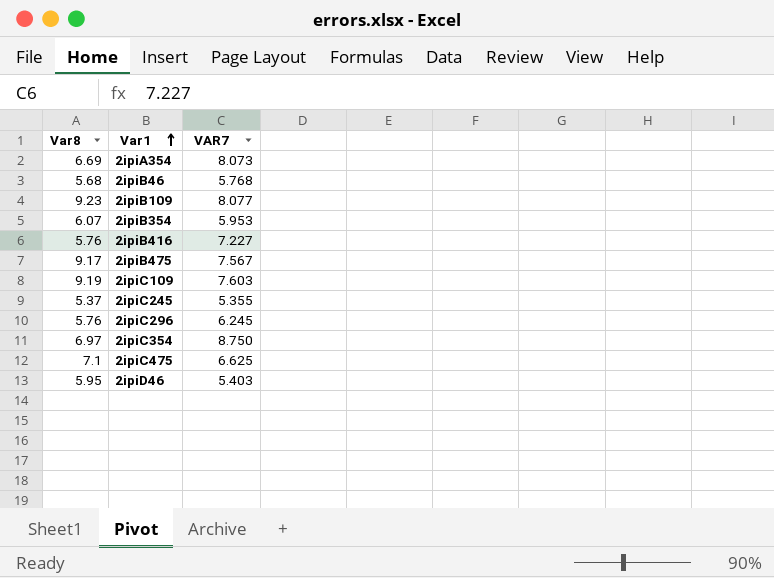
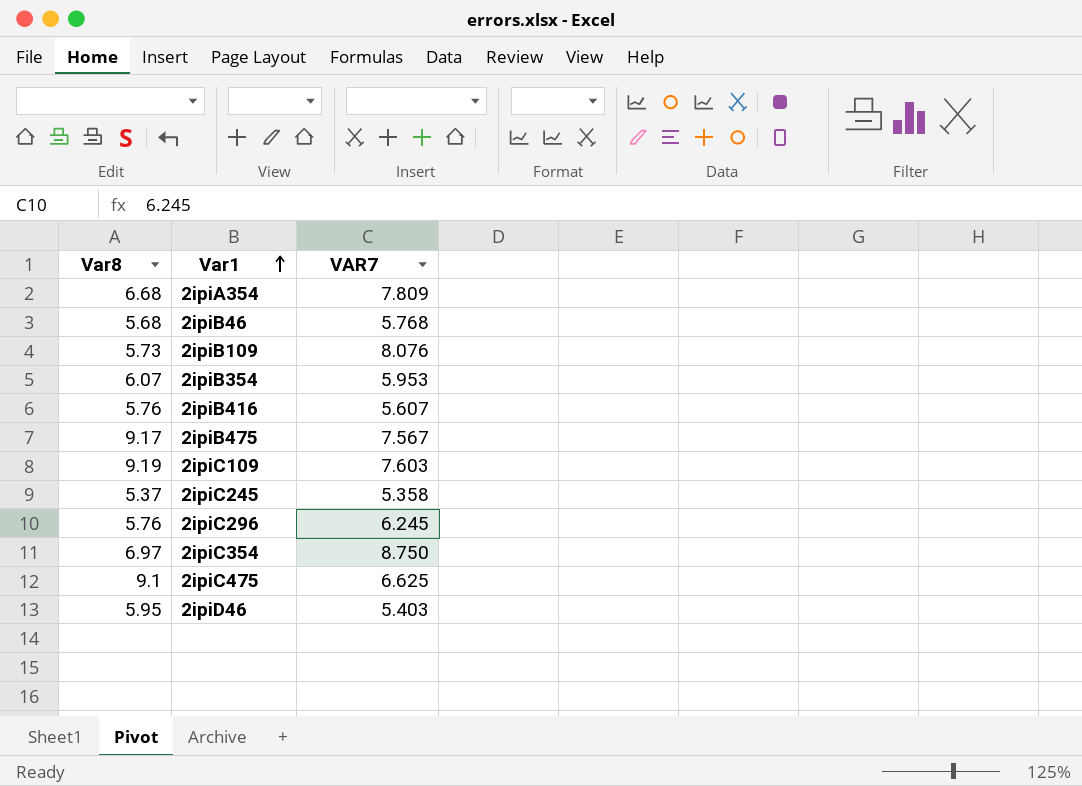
2ipiA354 | Var8: 6.69 -> 6.68
2ipiA354 | VAR7: 8.073 -> 7.809
2ipiB109 | Var8: 9.23 -> 5.73
2ipiB109 | VAR7: 8.077 -> 8.076
2ipiB416 | VAR7: 7.227 -> 5.607
2ipiC245 | VAR7: 5.355 -> 5.358
2ipiC475 | Var8: 7.1 -> 9.1

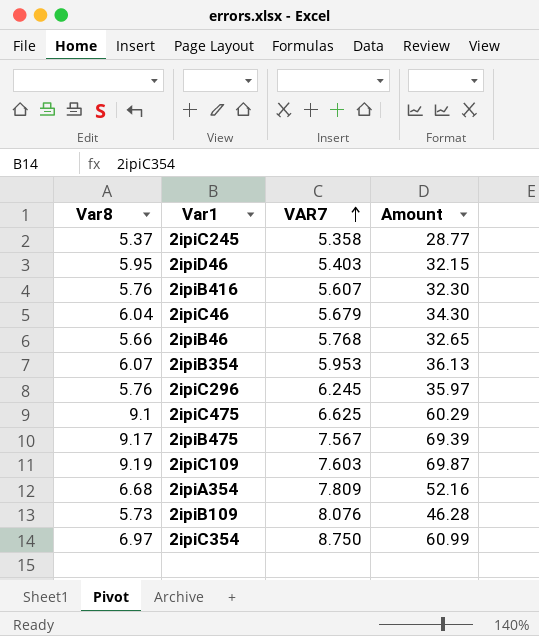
row order: Var1 ascending -> VAR7 ascending
column Amount | formula: none -> [Var8] * [VAR7]
row 2ipiC46: none -> 6.04 | 5.679 | 34.30
2ipiB46 | Var8: 5.68 -> 5.66

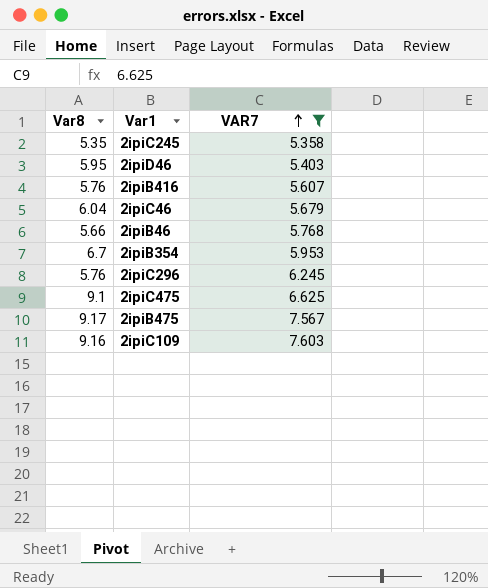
filter: none -> VAR7 <= 7.603
column Amount | formula: [Var8] * [VAR7] -> none
2ipiC245 | Var8: 5.37 -> 5.35
2ipiB354 | Var8: 6.07 -> 6.7
2ipiC109 | Var8: 9.19 -> 9.16

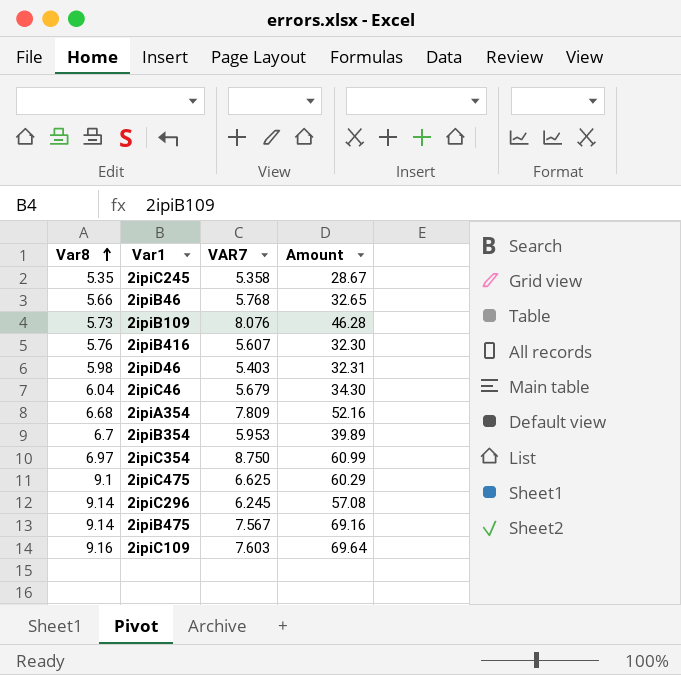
filter: VAR7 <= 7.603 -> none
row order: VAR7 ascending -> Var8 ascending
column Amount | formula: none -> [Var8] * [VAR7]
2ipiD46 | Var8: 5.95 -> 5.98
2ipiC296 | Var8: 5.76 -> 9.14
2ipiB475 | Var8: 9.17 -> 9.14

